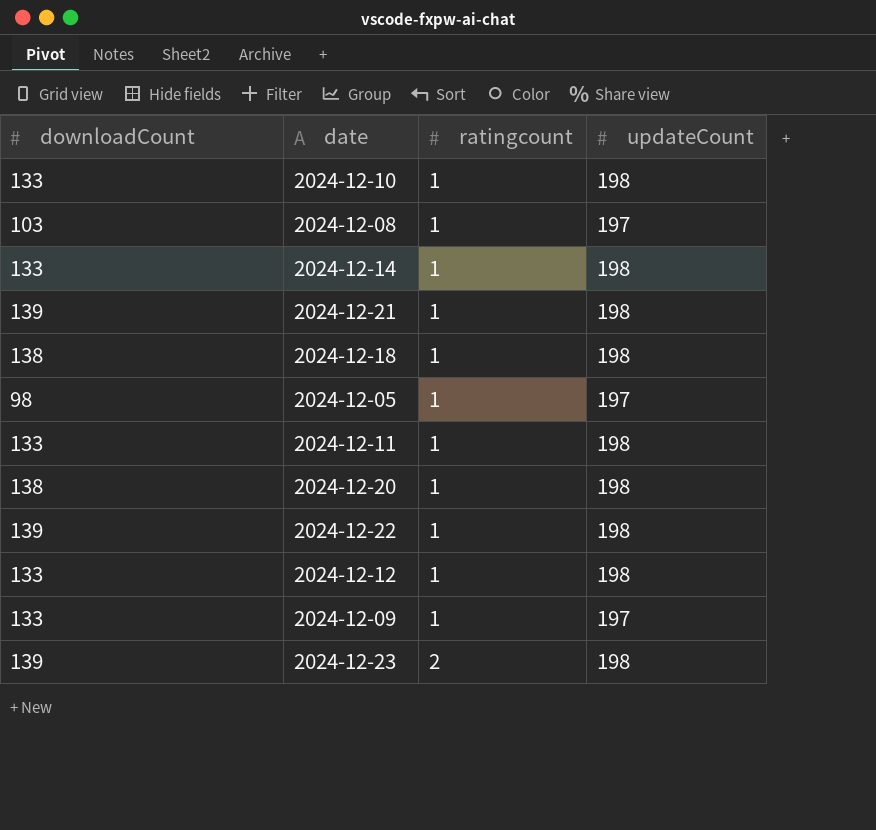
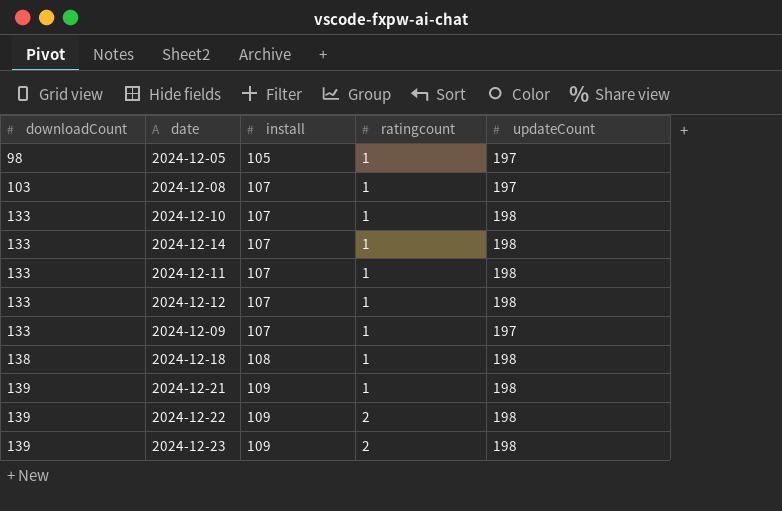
row order: ratingcount ascending -> downloadCount ascending
column install | position: none -> 3
row 2024-12-20: 138 | 1 | 198 -> none
2024-12-22 | ratingcount: 1 -> 2

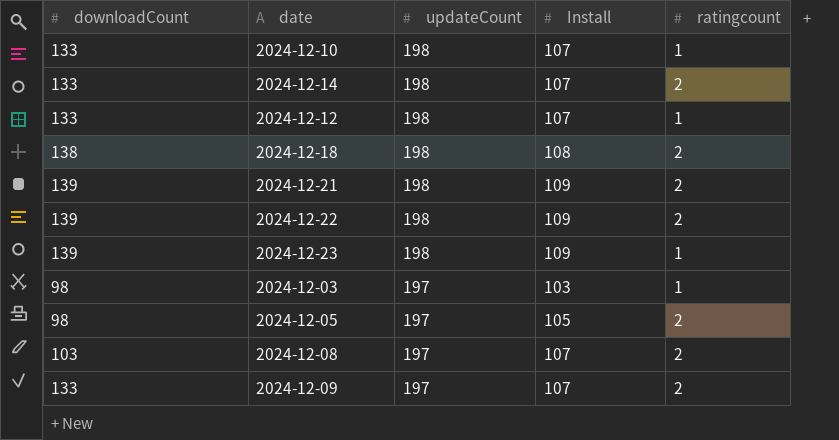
row order: downloadCount ascending -> updateCount descending
column updateCount | position: 5 -> 3
column name: install -> Install
row 2024-12-11: 133 | 107 | 1 | 198 -> none
2024-12-14 | ratingcount: 1 -> 2
2024-12-18 | ratingcount: 1 -> 2
2024-12-21 | ratingcount: 1 -> 2
2024-12-23 | ratingcount: 2 -> 1
row 2024-12-03: none -> 98 | 197 | 103 | 1
2024-12-05 | ratingcount: 1 -> 2
2024-12-08 | ratingcount: 1 -> 2
2024-12-09 | ratingcount: 1 -> 2

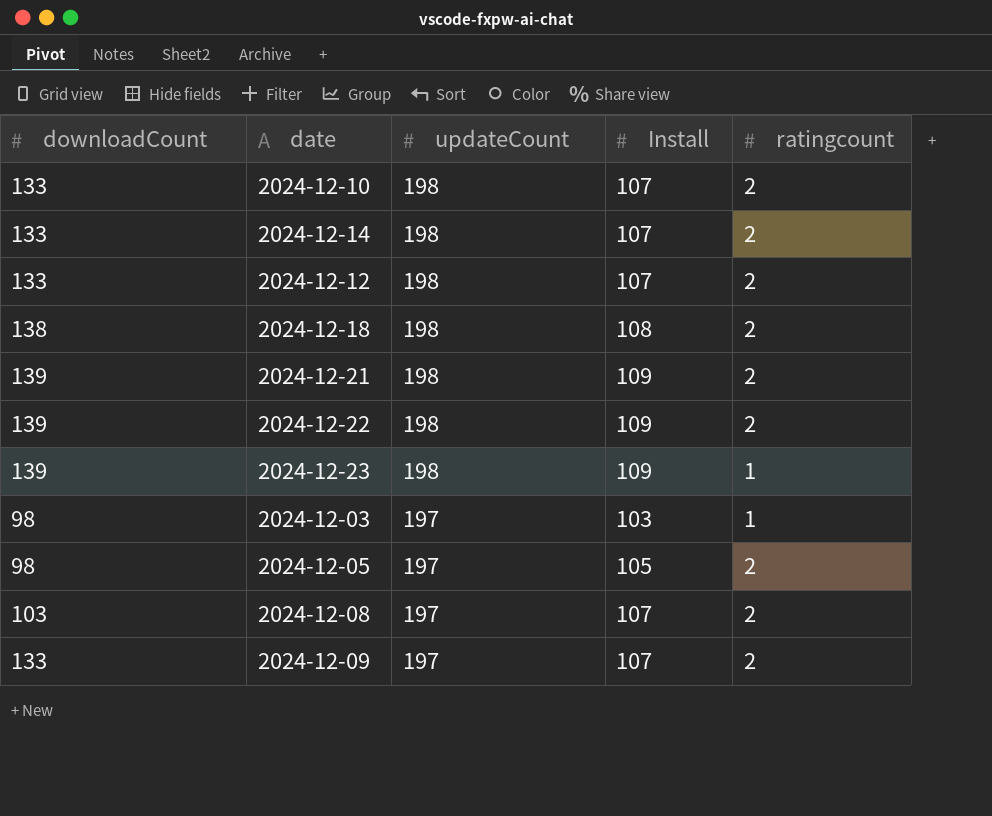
2024-12-10 | ratingcount: 1 -> 2
2024-12-12 | ratingcount: 1 -> 2

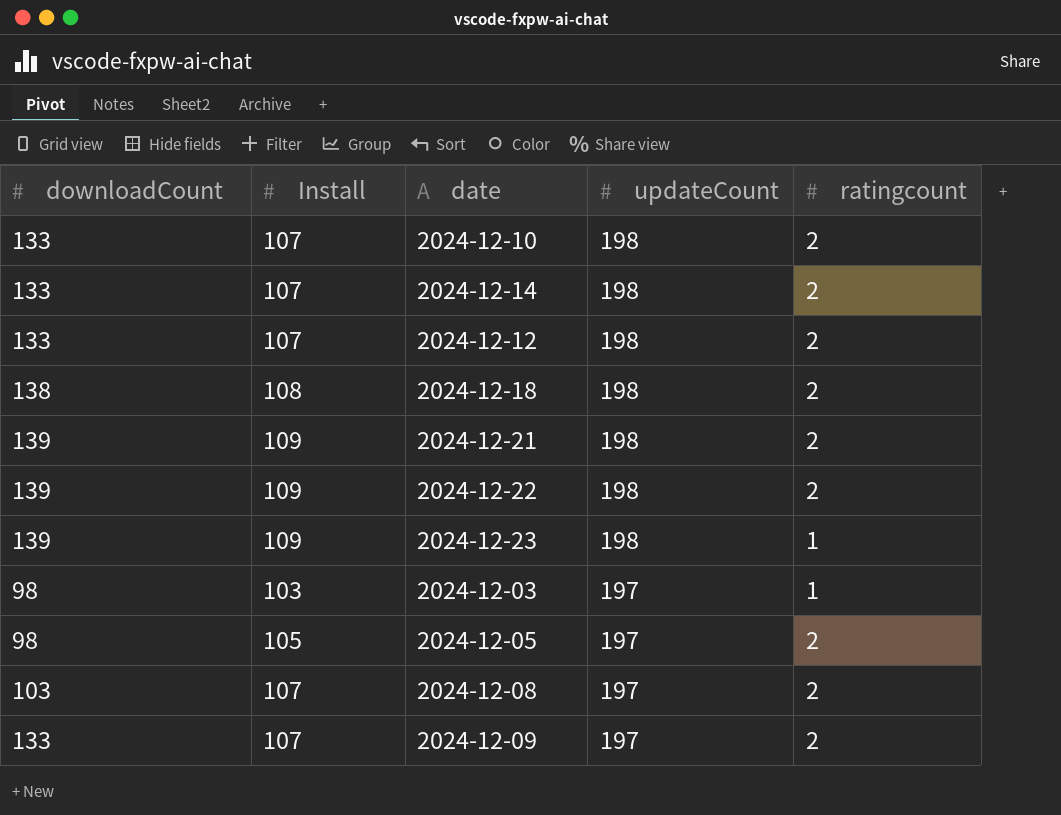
column Install | position: 4 -> 2

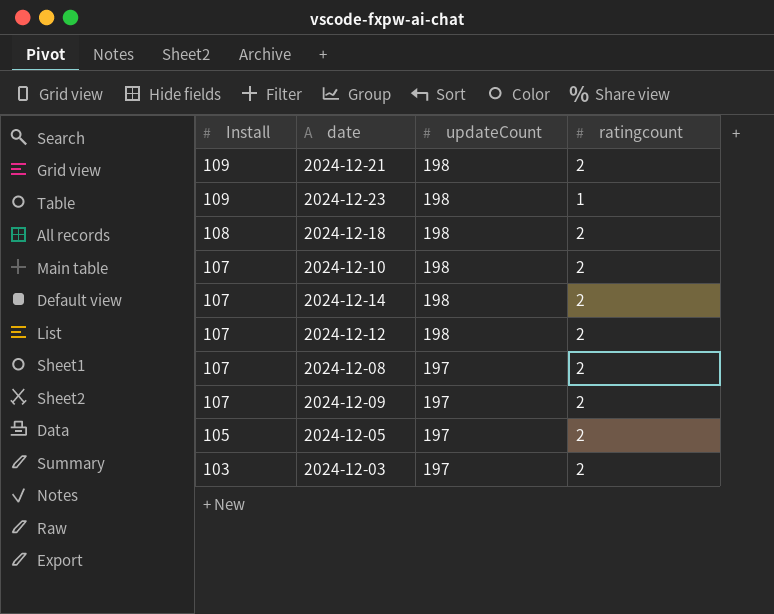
row order: updateCount descending -> Install descending
column downloadCount | position: 1 -> none
row 2024-12-22: 139 | 109 | 198 | 2 -> none
2024-12-03 | ratingcount: 1 -> 2

